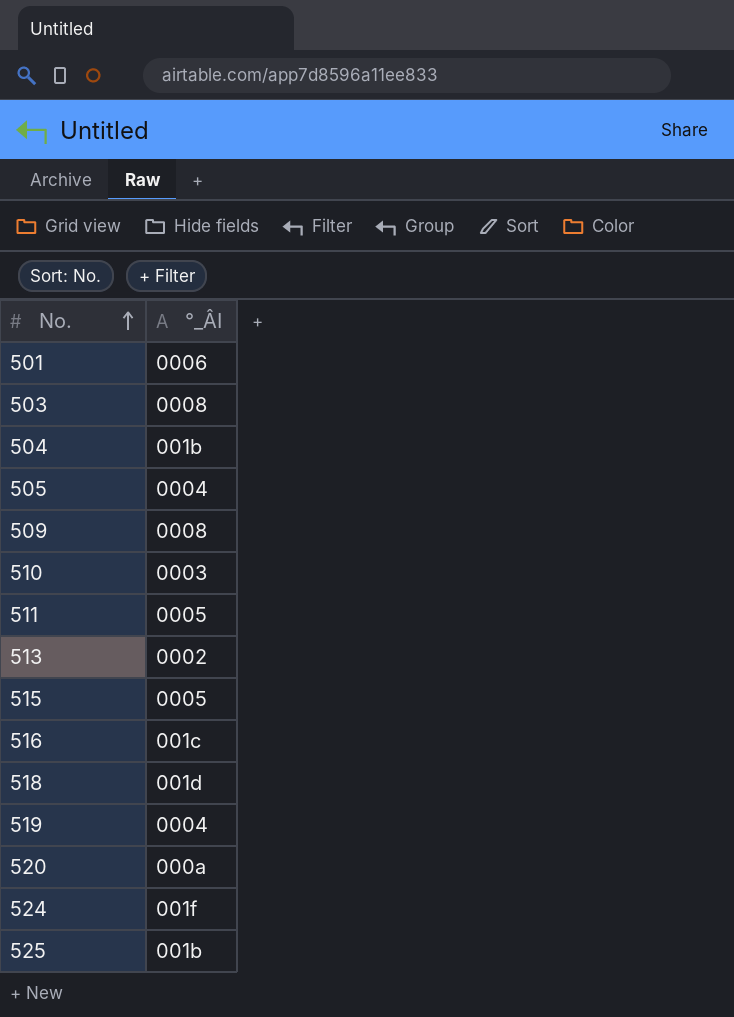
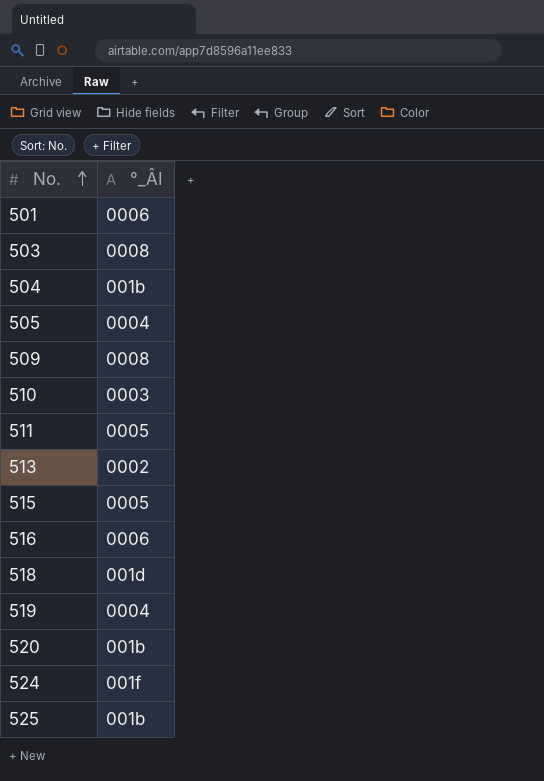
516 | °_ÂI: 001c -> 0006
520 | °_ÂI: 000a -> 001b

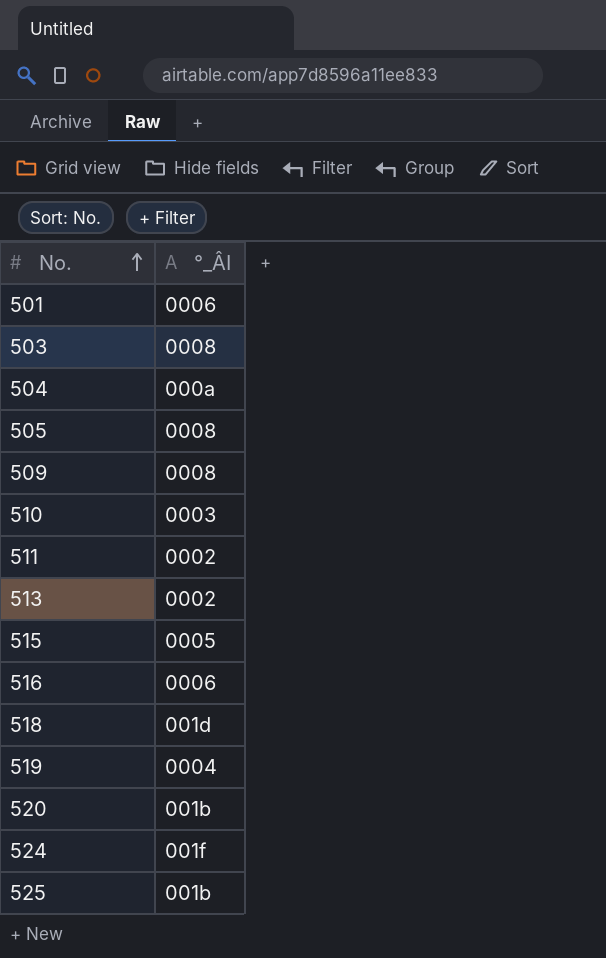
504 | °_ÂI: 001b -> 000a
505 | °_ÂI: 0004 -> 0008
511 | °_ÂI: 0005 -> 0002

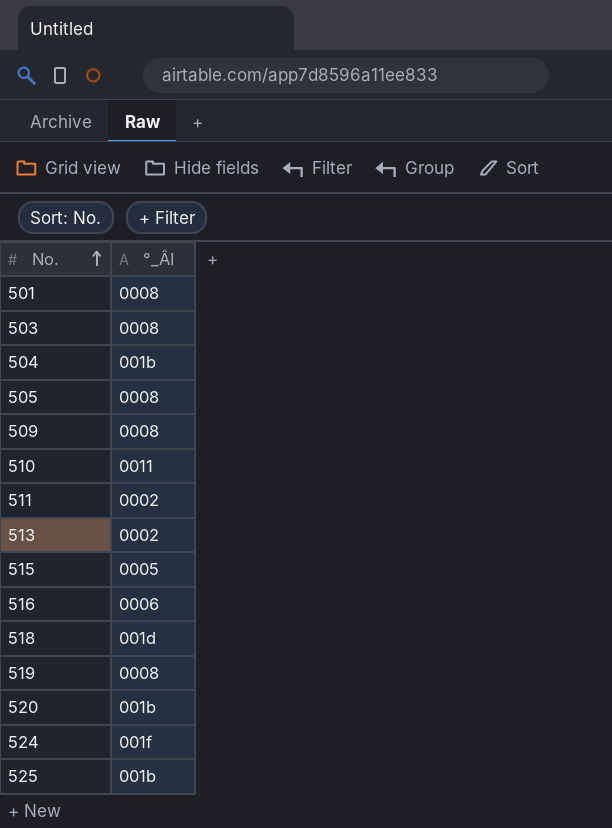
501 | °_ÂI: 0006 -> 0008
504 | °_ÂI: 000a -> 001b
510 | °_ÂI: 0003 -> 0011
519 | °_ÂI: 0004 -> 0008

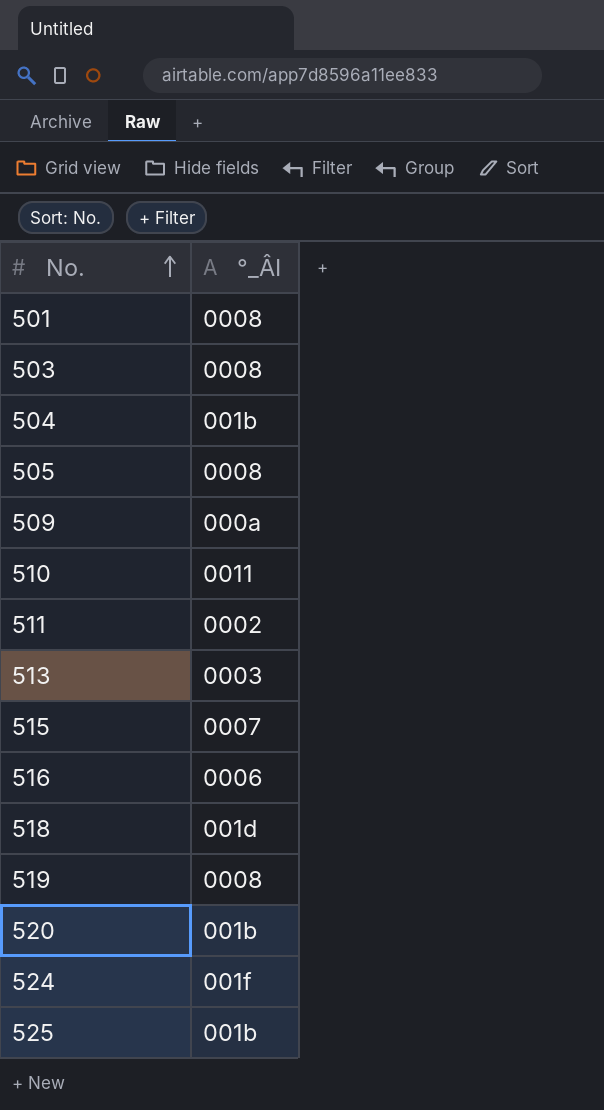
509 | °_ÂI: 0008 -> 000a
513 | °_ÂI: 0002 -> 0003
515 | °_ÂI: 0005 -> 0007

